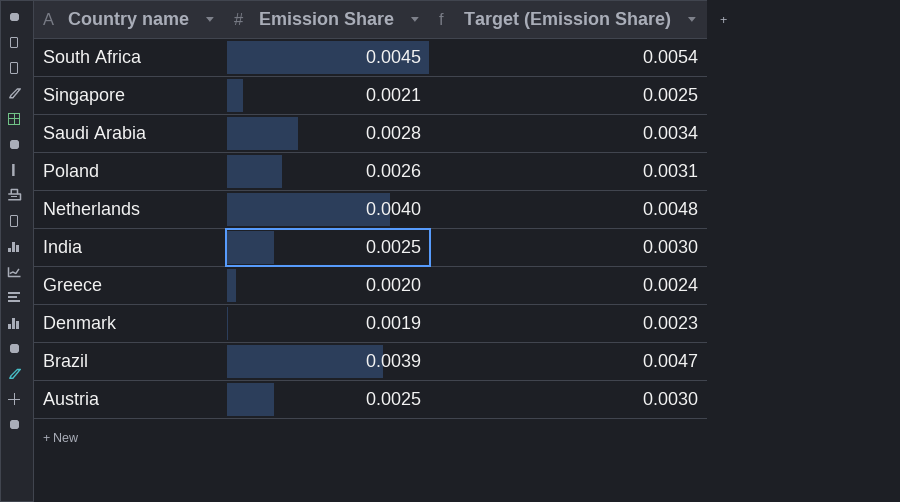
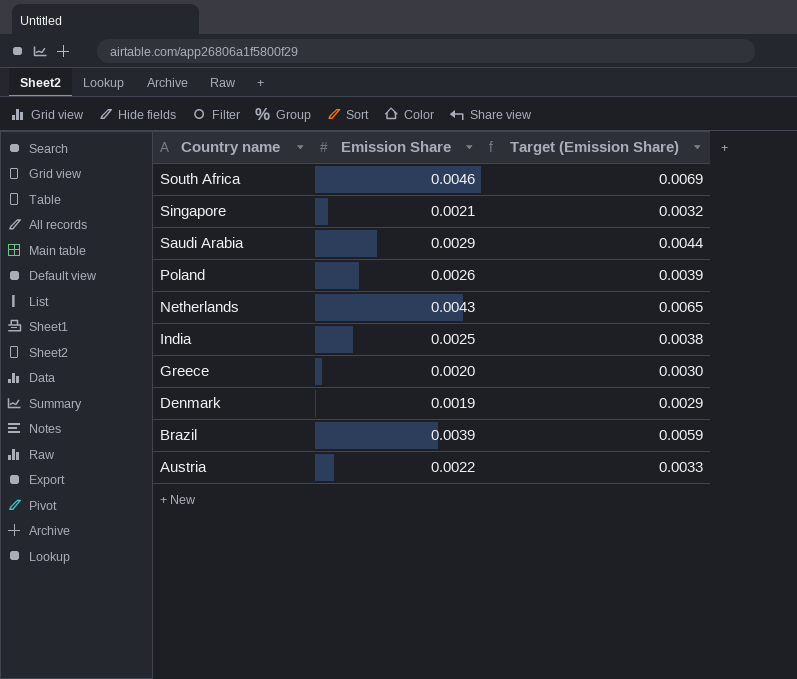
column Target (Emission Share) | formula: [Emission Share] * 1.2 -> [Emission Share] * 1.5
South Africa | Emission Share: 0.0045 -> 0.0046
Saudi Arabia | Emission Share: 0.0028 -> 0.0029
Netherlands | Emission Share: 0.0040 -> 0.0043
Austria | Emission Share: 0.0025 -> 0.0022

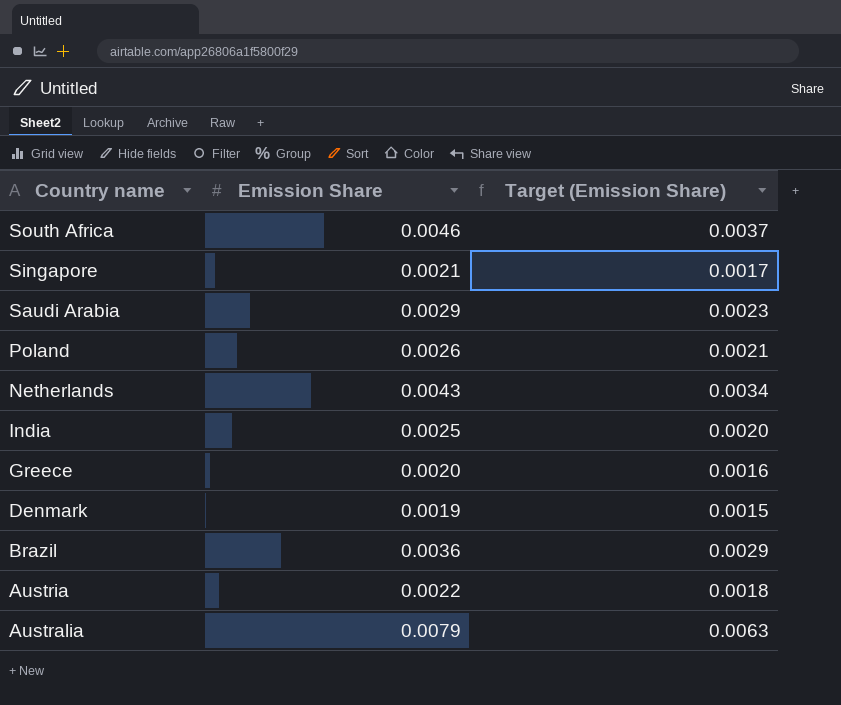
column Target (Emission Share) | formula: [Emission Share] * 1.5 -> [Emission Share] * 0.8
Brazil | Emission Share: 0.0039 -> 0.0036
row Australia: none -> 0.0079 | 0.0063

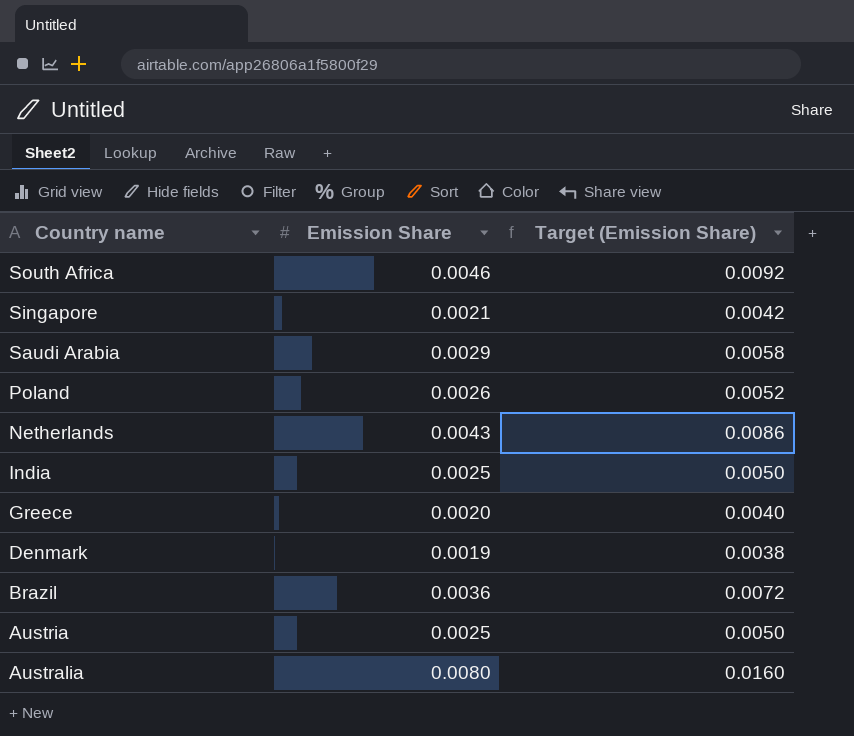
column Target (Emission Share) | formula: [Emission Share] * 0.8 -> [Emission Share] * 2
Austria | Emission Share: 0.0022 -> 0.0025
Australia | Emission Share: 0.0079 -> 0.0080

